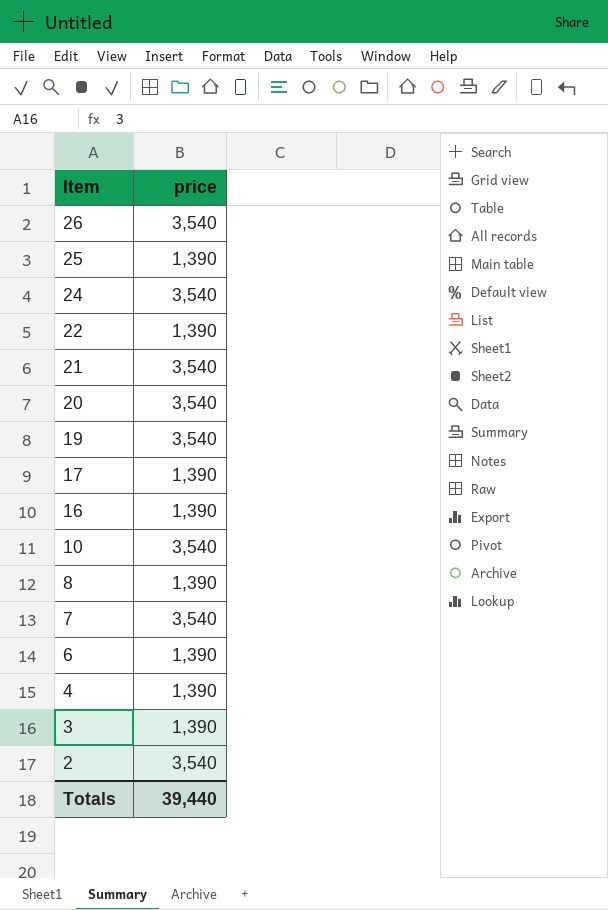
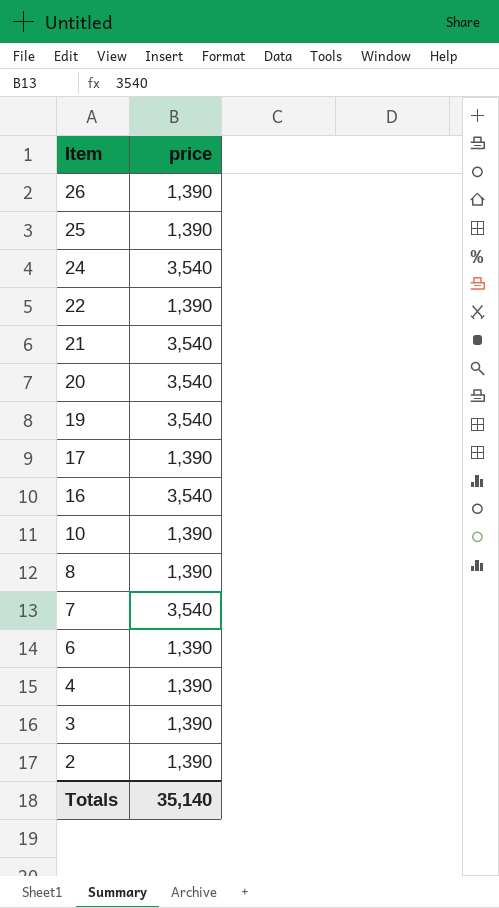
26 | price: 3,540 -> 1,390
16 | price: 1,390 -> 3,540
10 | price: 3,540 -> 1,390
2 | price: 3,540 -> 1,390
Totals | price: 39,440 -> 35,140

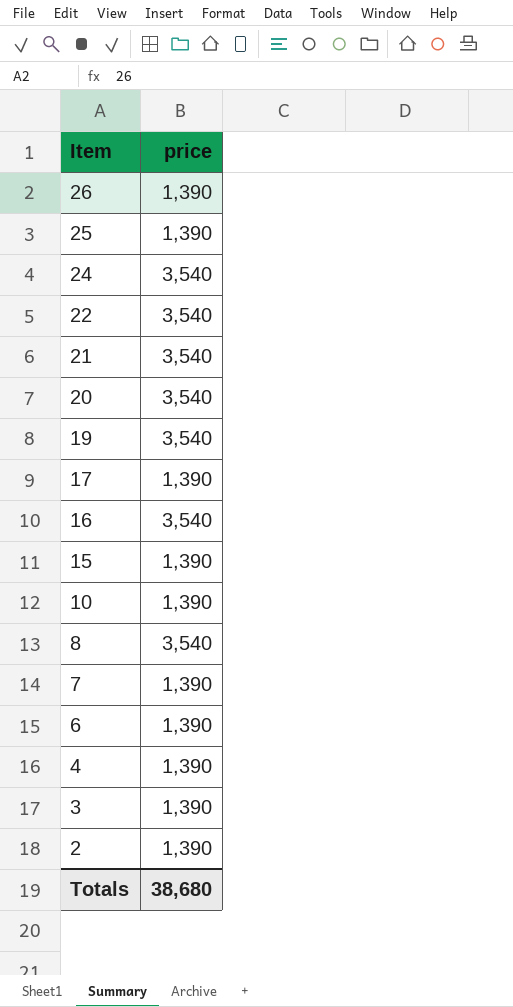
22 | price: 1,390 -> 3,540
row 15: none -> 1,390
8 | price: 1,390 -> 3,540
7 | price: 3,540 -> 1,390
Totals | price: 35,140 -> 38,680

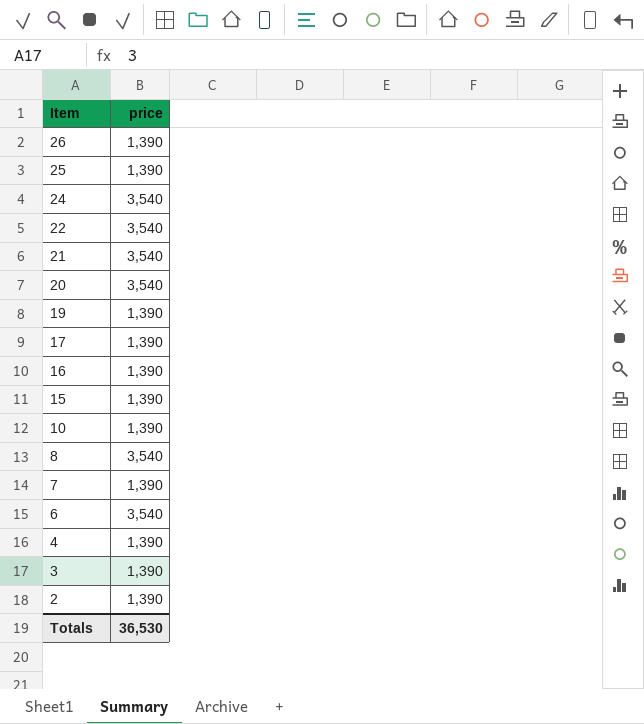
19 | price: 3,540 -> 1,390
16 | price: 3,540 -> 1,390
6 | price: 1,390 -> 3,540
Totals | price: 38,680 -> 36,530

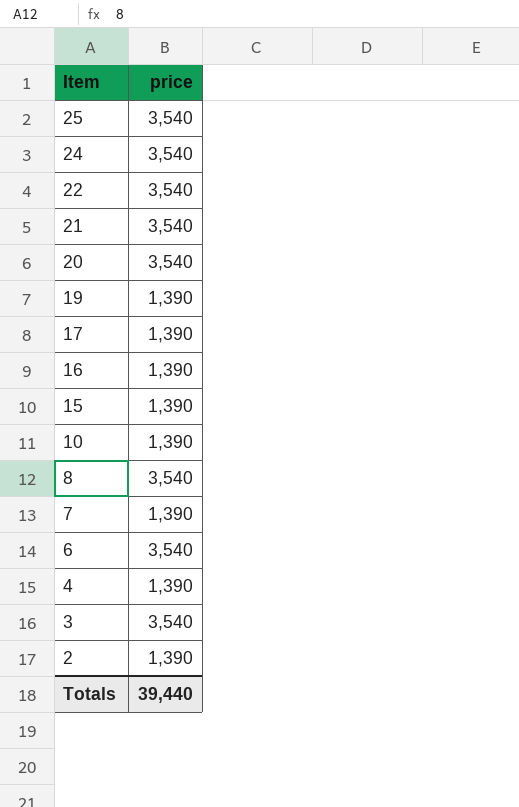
row 26: 1,390 -> none
25 | price: 1,390 -> 3,540
3 | price: 1,390 -> 3,540
Totals | price: 36,530 -> 39,440

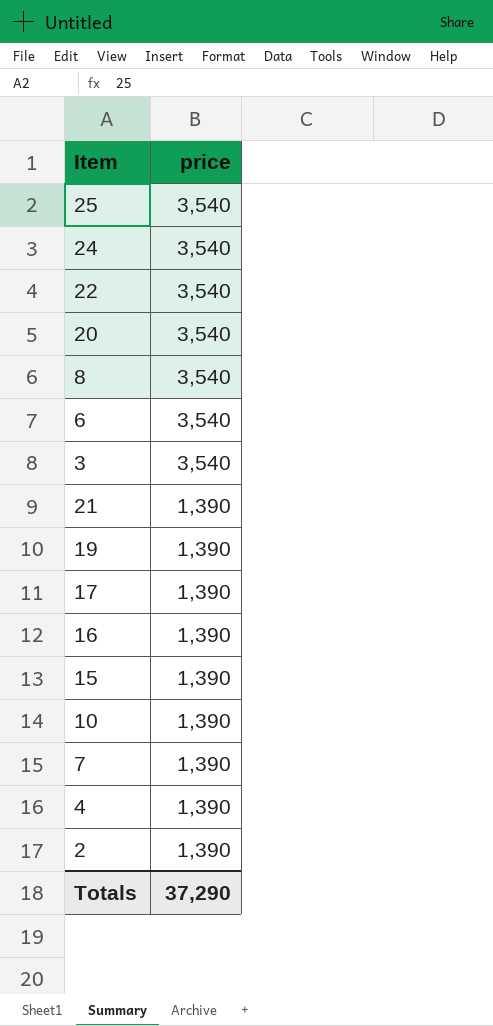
row order: Item descending -> price descending
21 | price: 3,540 -> 1,390
Totals | price: 39,440 -> 37,290

